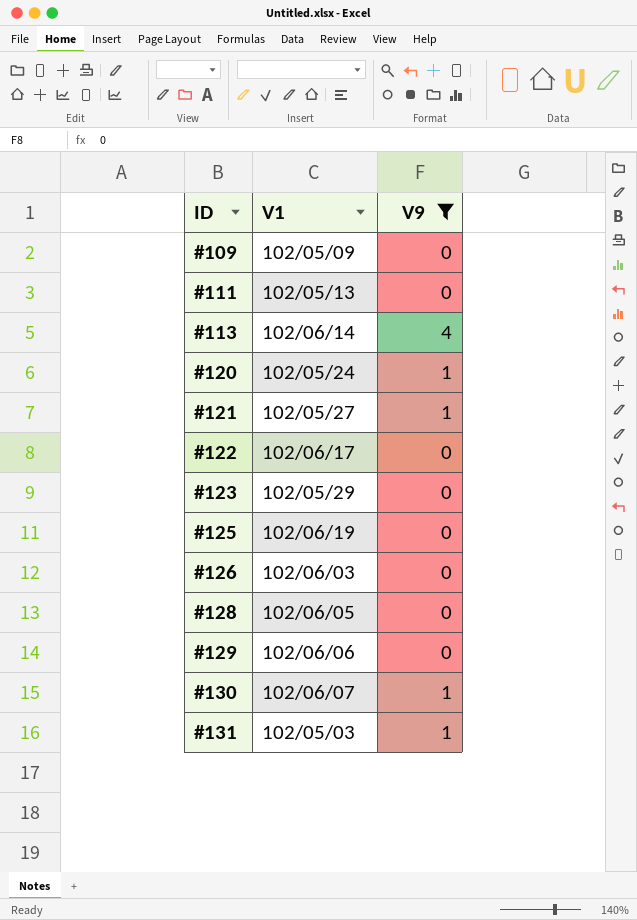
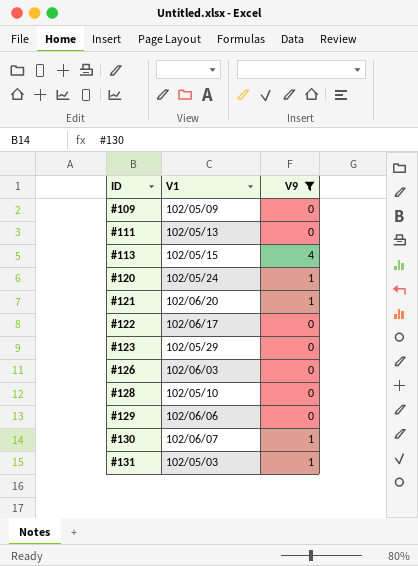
row #125: 102/06/19 | 0 -> none
#113 | V1: 102/06/14 -> 102/05/15
#121 | V1: 102/05/27 -> 102/06/20
#128 | V1: 102/06/05 -> 102/05/10

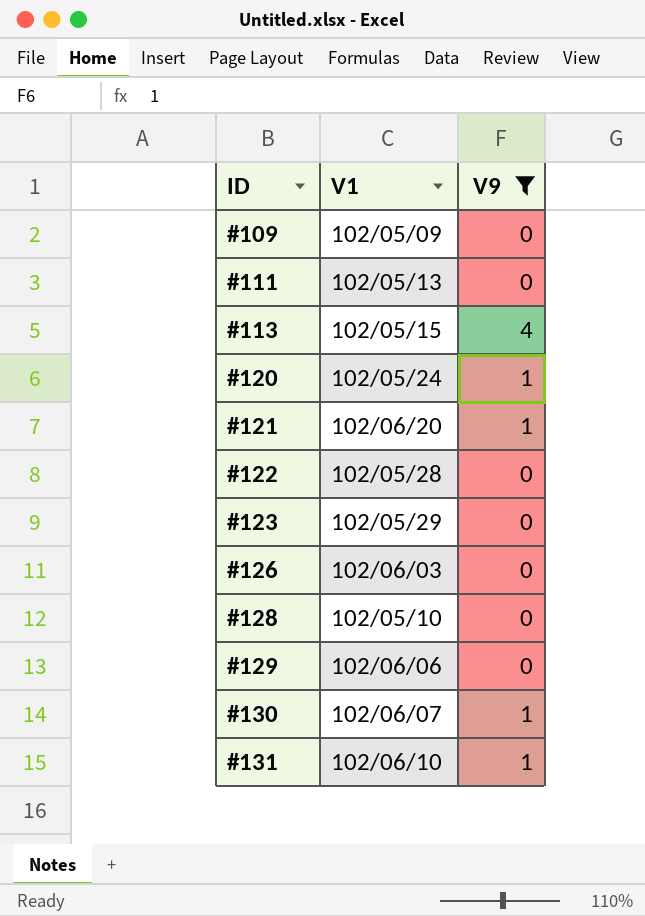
#122 | V1: 102/06/17 -> 102/05/28
#131 | V1: 102/05/03 -> 102/06/10

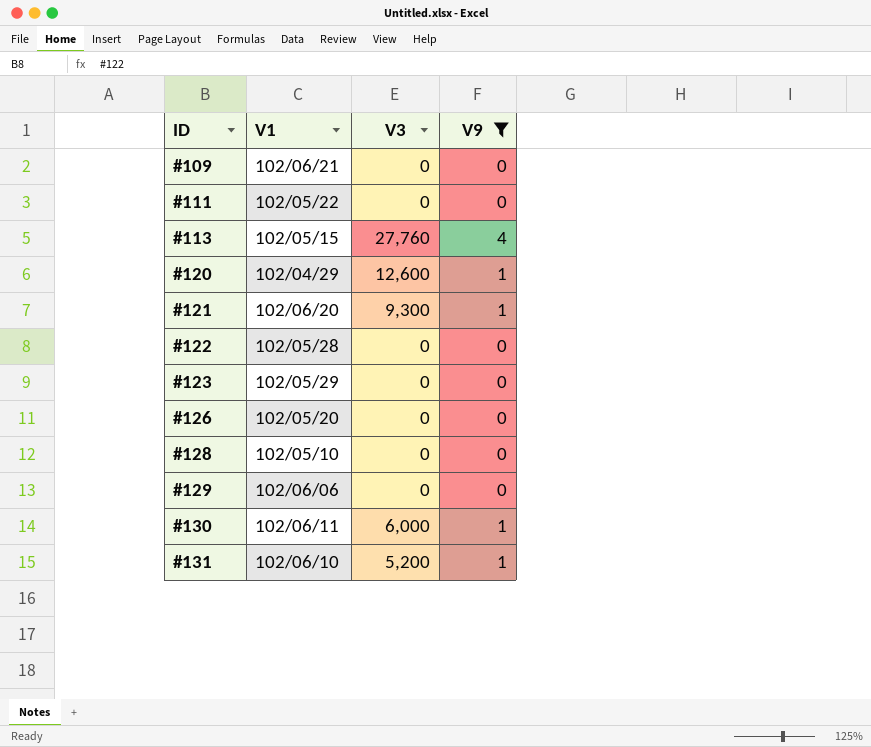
column V3 | position: none -> 3
#109 | V1: 102/05/09 -> 102/06/21
#111 | V1: 102/05/13 -> 102/05/22
#120 | V1: 102/05/24 -> 102/04/29
#126 | V1: 102/06/03 -> 102/05/20
#130 | V1: 102/06/07 -> 102/06/11

